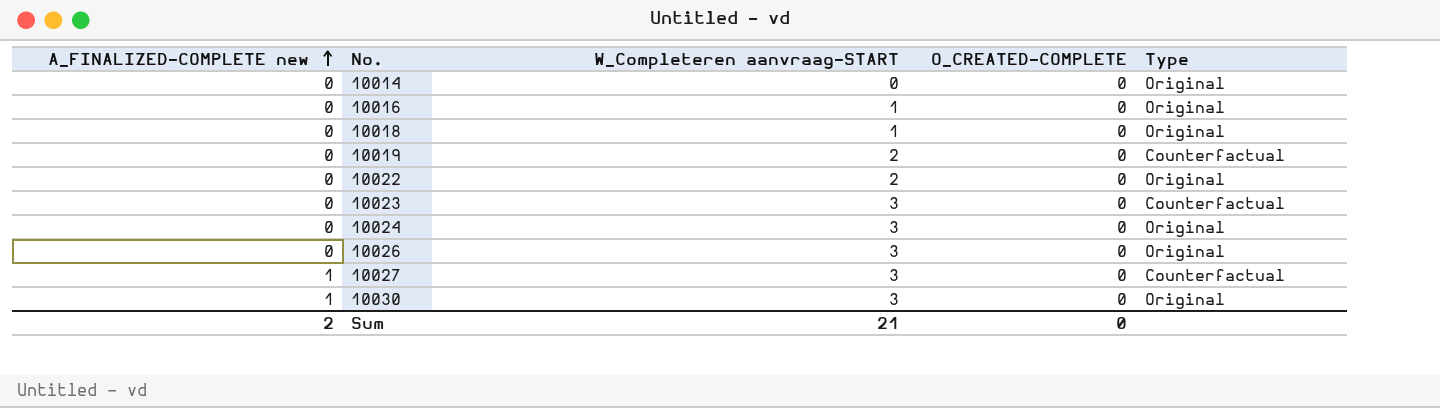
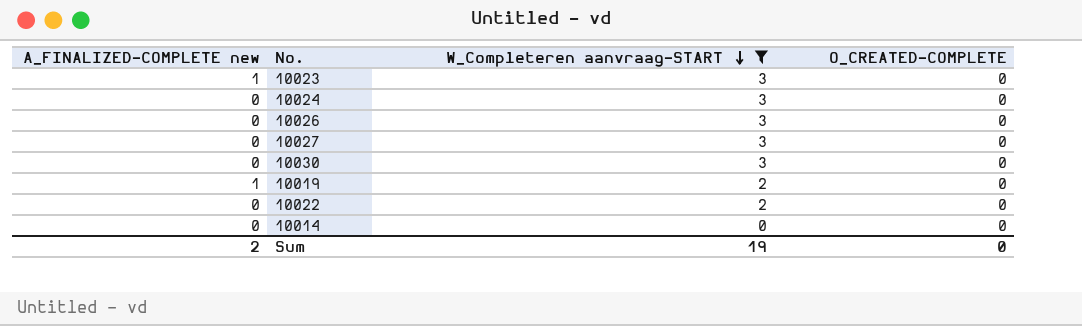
filter: none -> W_Completeren aanvraag-START != 1
row order: A_FINALIZED-COMPLETE new ascending -> W_Completeren aanvraag-START descending
column Type | position: 5 -> none
10023 | A_FINALIZED-COMPLETE new: 0 -> 1
10027 | A_FINALIZED-COMPLETE new: 1 -> 0
10030 | A_FINALIZED-COMPLETE new: 1 -> 0
10019 | A_FINALIZED-COMPLETE new: 0 -> 1
Sum | W_Completeren aanvraag-START: 21 -> 19

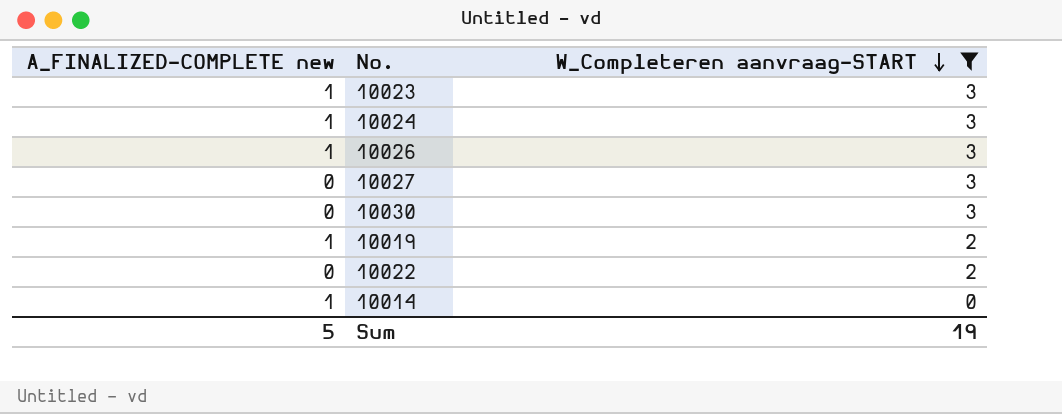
column O_CREATED-COMPLETE | position: 4 -> none
10024 | A_FINALIZED-COMPLETE new: 0 -> 1
10026 | A_FINALIZED-COMPLETE new: 0 -> 1
10014 | A_FINALIZED-COMPLETE new: 0 -> 1
Sum | A_FINALIZED-COMPLETE new: 2 -> 5

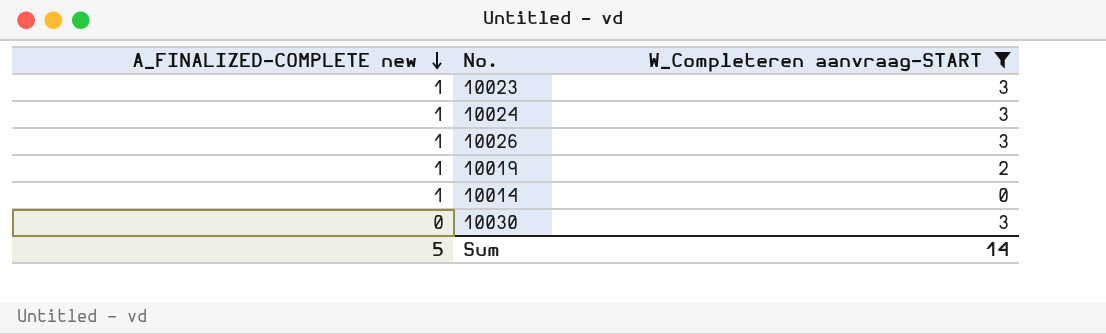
row order: W_Completeren aanvraag-START descending -> A_FINALIZED-COMPLETE new descending
row 10027: 0 | 3 -> none
row 10022: 0 | 2 -> none
Sum | W_Completeren aanvraag-START: 19 -> 14

